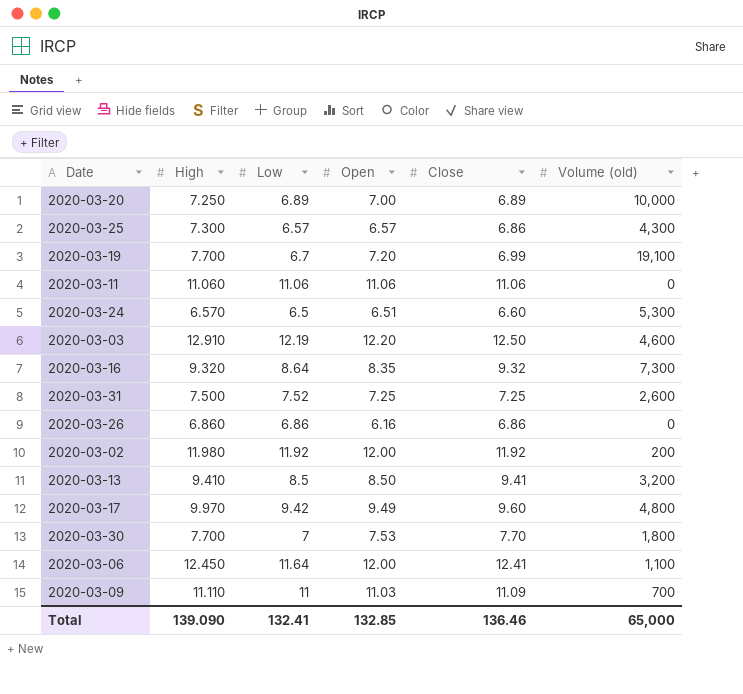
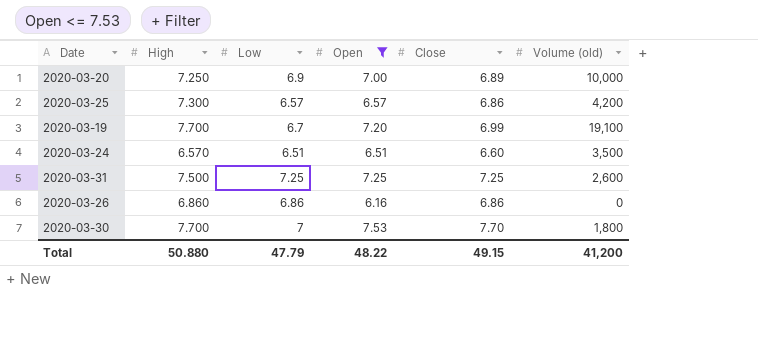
filter: none -> Open <= 7.53
2020-03-20 | Low: 6.89 -> 6.9
2020-03-25 | Volume (old): 4,300 -> 4,200
2020-03-24 | Low: 6.5 -> 6.51
2020-03-24 | Volume (old): 5,300 -> 3,500
2020-03-31 | Low: 7.52 -> 7.25
Total | High: 139.090 -> 50.880
Total | Low: 132.41 -> 47.79
Total | Open: 132.85 -> 48.22
Total | Close: 136.46 -> 49.15
Total | Volume (old): 65,000 -> 41,200

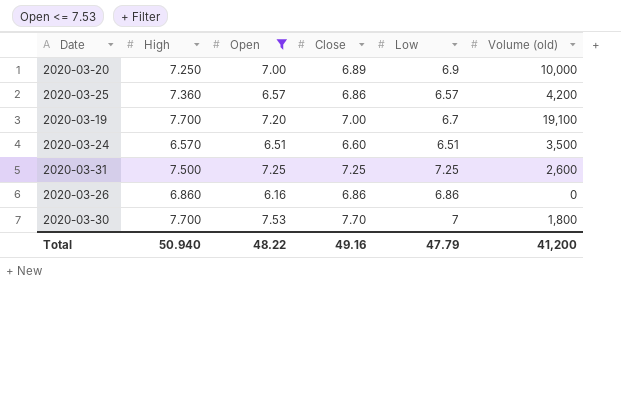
column Low | position: 3 -> 5
2020-03-25 | High: 7.300 -> 7.360
2020-03-19 | Close: 6.99 -> 7.00
Total | High: 50.880 -> 50.940
Total | Close: 49.15 -> 49.16

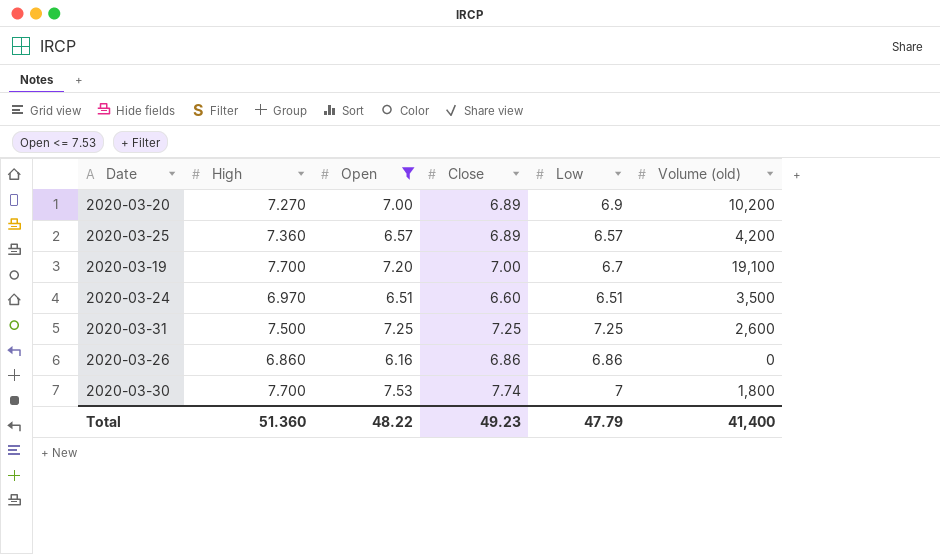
2020-03-20 | High: 7.250 -> 7.270
2020-03-20 | Volume (old): 10,000 -> 10,200
2020-03-25 | Close: 6.86 -> 6.89
2020-03-24 | High: 6.570 -> 6.970
2020-03-30 | Close: 7.70 -> 7.74
Total | High: 50.940 -> 51.360
Total | Close: 49.16 -> 49.23
Total | Volume (old): 41,200 -> 41,400

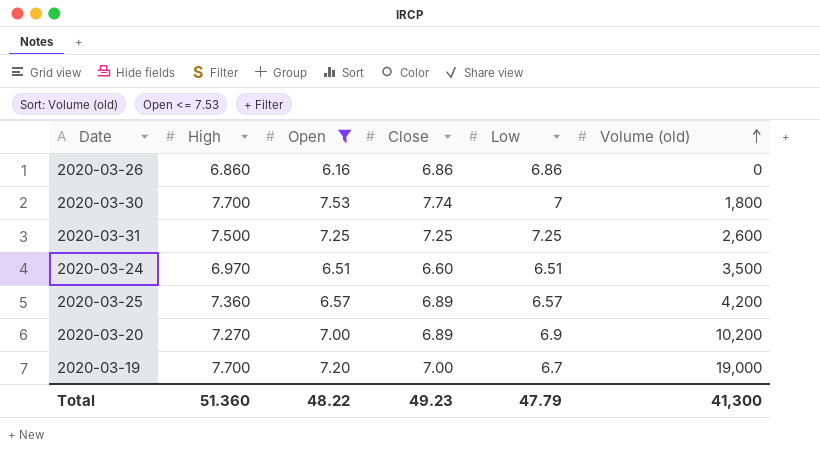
row order: none -> Volume (old) ascending
2020-03-19 | Volume (old): 19,100 -> 19,000
Total | Volume (old): 41,400 -> 41,300

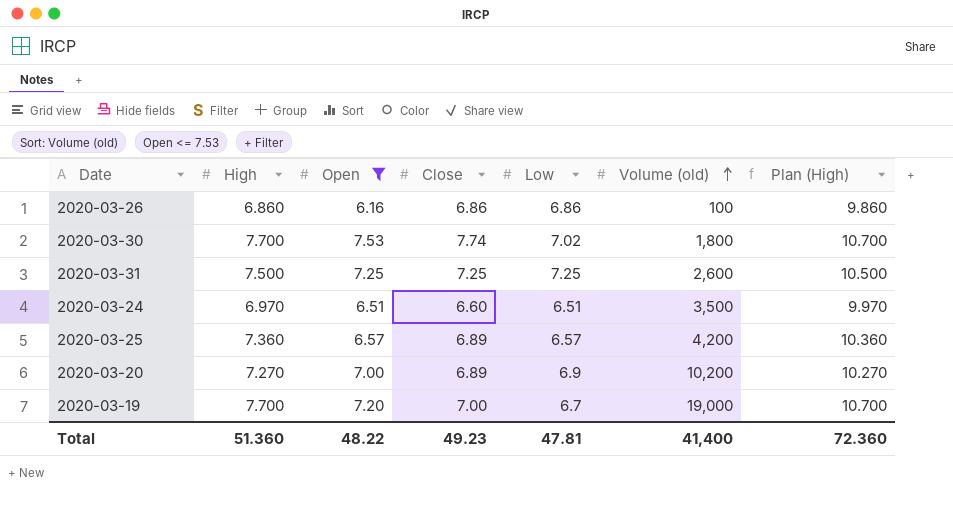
column Plan (High) | formula: none -> [High] + 3
2020-03-26 | Volume (old): 0 -> 100
2020-03-30 | Low: 7 -> 7.02
Total | Low: 47.79 -> 47.81
Total | Volume (old): 41,300 -> 41,400

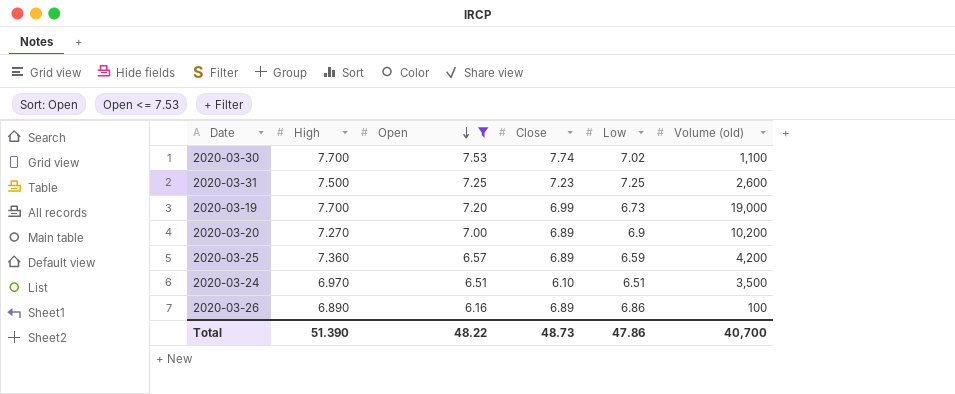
row order: Volume (old) ascending -> Open descending
column Plan (High) | formula: [High] + 3 -> none
2020-03-30 | Volume (old): 1,800 -> 1,100
2020-03-31 | Close: 7.25 -> 7.23
2020-03-19 | Close: 7.00 -> 6.99
2020-03-19 | Low: 6.7 -> 6.73
2020-03-25 | Low: 6.57 -> 6.59
2020-03-24 | Close: 6.60 -> 6.10
2020-03-26 | High: 6.860 -> 6.890
2020-03-26 | Close: 6.86 -> 6.89
Total | High: 51.360 -> 51.390
Total | Close: 49.23 -> 48.73
Total | Low: 47.81 -> 47.86
Total | Volume (old): 41,400 -> 40,700

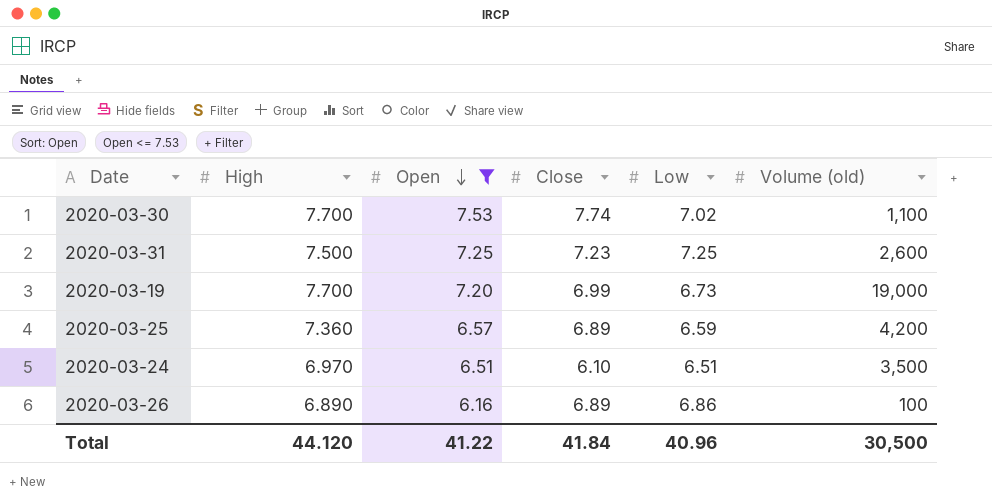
row 2020-03-20: 7.270 | 7.00 | 6.89 | 6.9 | 10,200 -> none
Total | High: 51.390 -> 44.120
Total | Open: 48.22 -> 41.22
Total | Close: 48.73 -> 41.84
Total | Low: 47.86 -> 40.96
Total | Volume (old): 40,700 -> 30,500

